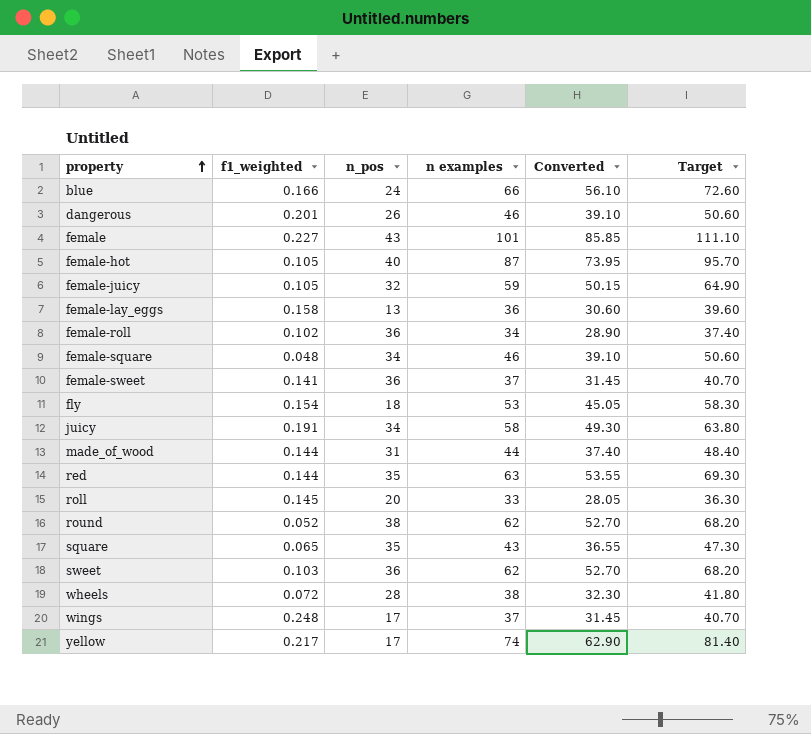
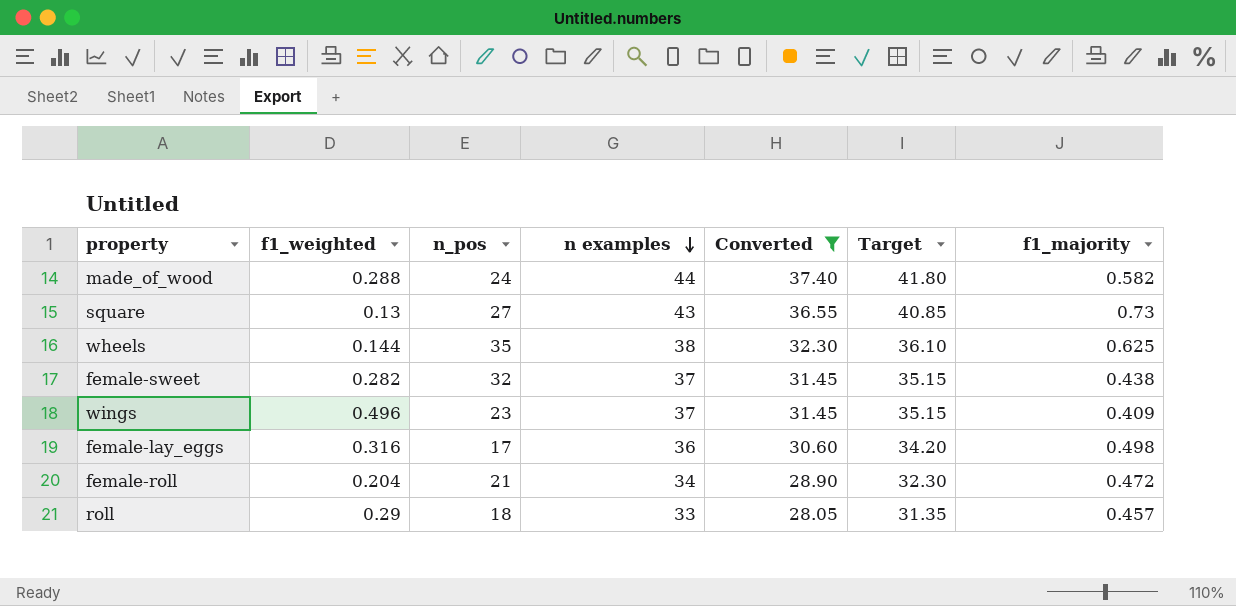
filter: none -> Converted <= 37.40
row order: property ascending -> n examples descending
column Target | formula: [n examples] * 1.1 -> [n examples] * 0.95
column f1_majority | position: none -> 7
made_of_wood | f1_weighted: 0.144 -> 0.288
made_of_wood | n_pos: 31 -> 24
square | f1_weighted: 0.065 -> 0.13
square | n_pos: 35 -> 27
wheels | f1_weighted: 0.072 -> 0.144
wheels | n_pos: 28 -> 35
female-sweet | f1_weighted: 0.141 -> 0.282
female-sweet | n_pos: 36 -> 32
wings | f1_weighted: 0.248 -> 0.496
wings | n_pos: 17 -> 23
female-lay_eggs | f1_weighted: 0.158 -> 0.316
female-lay_eggs | n_pos: 13 -> 17
female-roll | f1_weighted: 0.102 -> 0.204
female-roll | n_pos: 36 -> 21
roll | f1_weighted: 0.145 -> 0.29
roll | n_pos: 20 -> 18

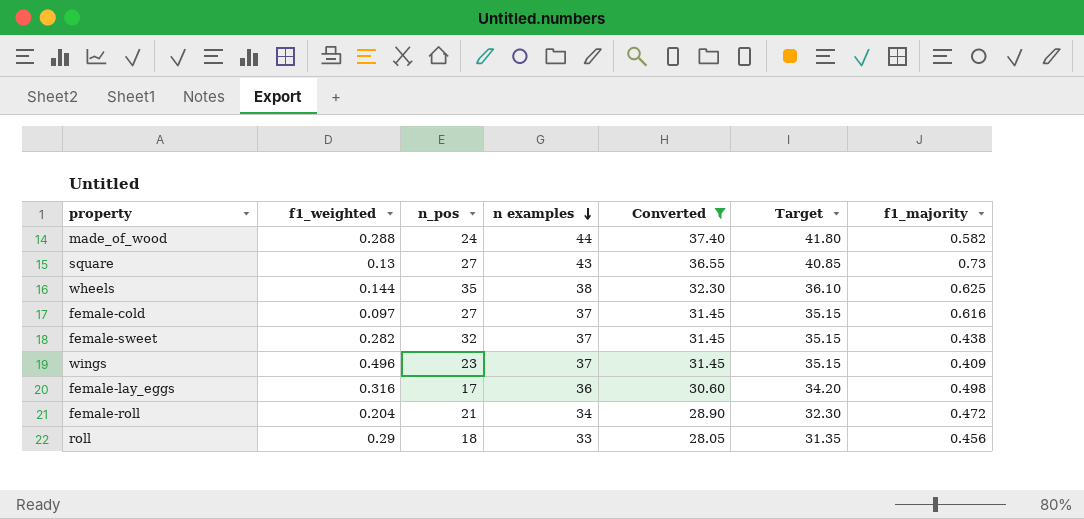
row female-cold: none -> 0.097 | 27 | 37 | 31.45 | 35.15 | 0.616
roll | f1_majority: 0.457 -> 0.456

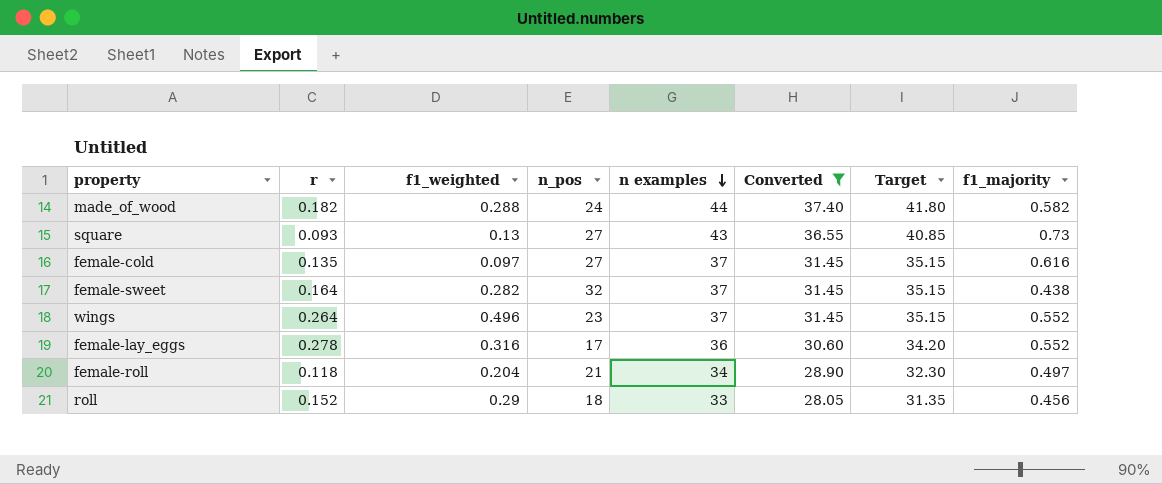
column r | position: none -> 2
row wheels: 0.144 | 35 | 38 | 32.30 | 36.10 | 0.625 -> none
wings | f1_majority: 0.409 -> 0.552
female-lay_eggs | f1_majority: 0.498 -> 0.552
female-roll | f1_majority: 0.472 -> 0.497

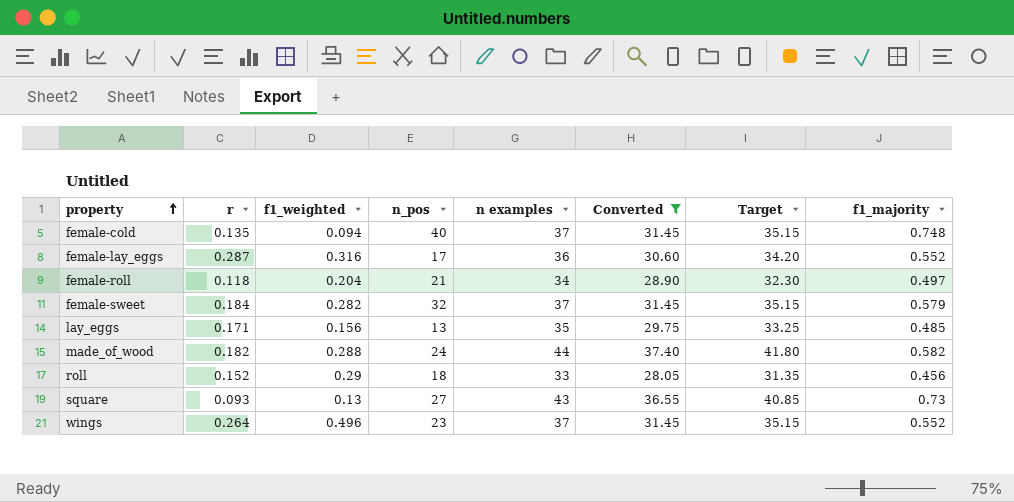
row order: n examples descending -> property ascending
female-cold | f1_weighted: 0.097 -> 0.094
female-cold | n_pos: 27 -> 40
female-cold | f1_majority: 0.616 -> 0.748
female-lay_eggs | r: 0.278 -> 0.287
female-sweet | r: 0.164 -> 0.184
female-sweet | f1_majority: 0.438 -> 0.579
row lay_eggs: none -> 0.171 | 0.156 | 13 | 35 | 29.75 | 33.25 | 0.485

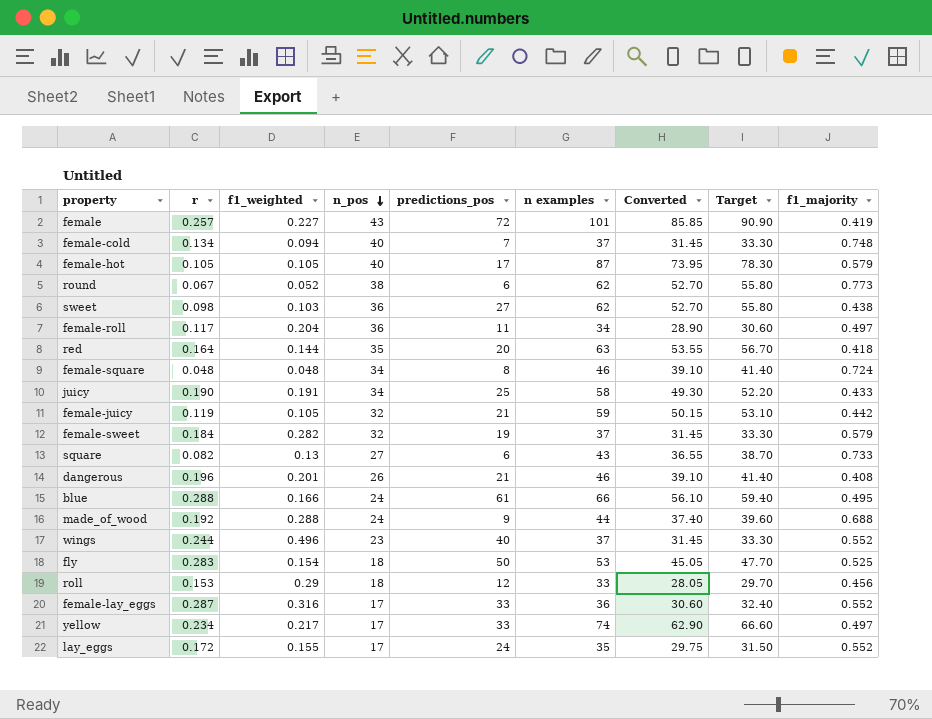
filter: Converted <= 37.40 -> none
row order: property ascending -> n_pos descending
column predictions_pos | position: none -> 5
column Target | formula: [n examples] * 0.95 -> [n examples] * 0.9
female-cold | r: 0.135 -> 0.134
female-roll | r: 0.118 -> 0.117
female-roll | n_pos: 21 -> 36
square | r: 0.093 -> 0.082
square | f1_majority: 0.73 -> 0.733
made_of_wood | r: 0.182 -> 0.192
made_of_wood | f1_majority: 0.582 -> 0.688
wings | r: 0.264 -> 0.244
roll | r: 0.152 -> 0.153
lay_eggs | r: 0.171 -> 0.172
lay_eggs | f1_weighted: 0.156 -> 0.155
lay_eggs | n_pos: 13 -> 17
lay_eggs | f1_majority: 0.485 -> 0.552

